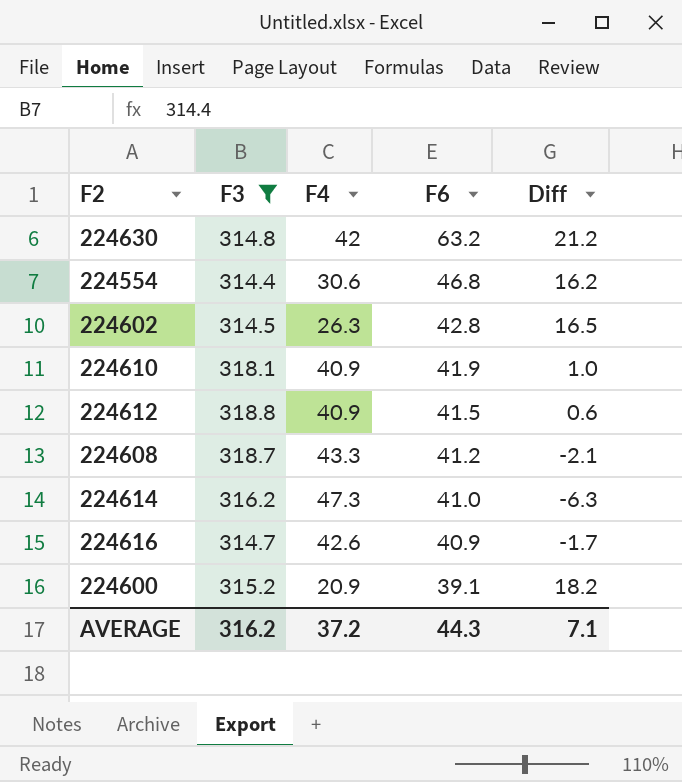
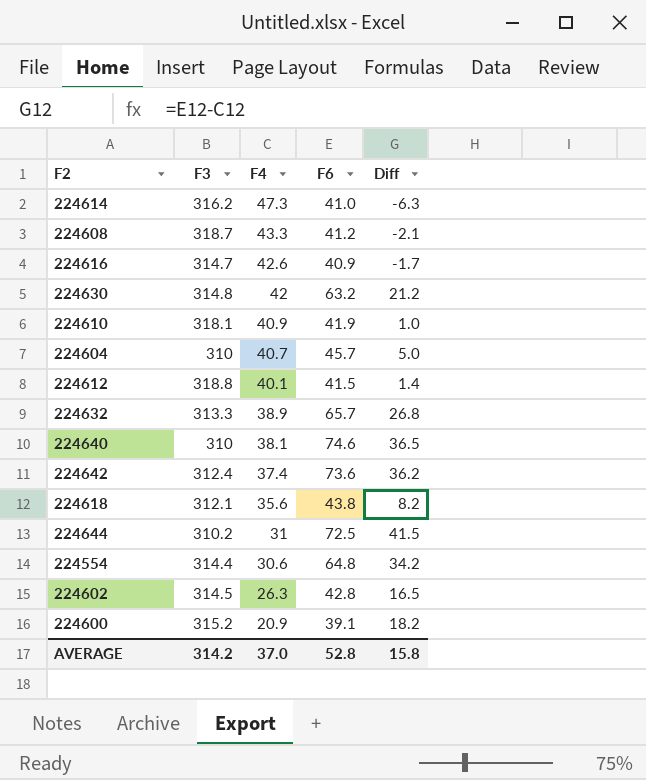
filter: F3 >= 314.4 -> none
row order: F6 descending -> F4 descending
224612 | F4: 40.9 -> 40.1
224612 | Diff: 0.6 -> 1.4
224554 | F6: 46.8 -> 64.8
224554 | Diff: 16.2 -> 34.2
AVERAGE | F3: 316.2 -> 314.2
AVERAGE | F4: 37.2 -> 37.0
AVERAGE | F6: 44.3 -> 52.8
AVERAGE | Diff: 7.1 -> 15.8

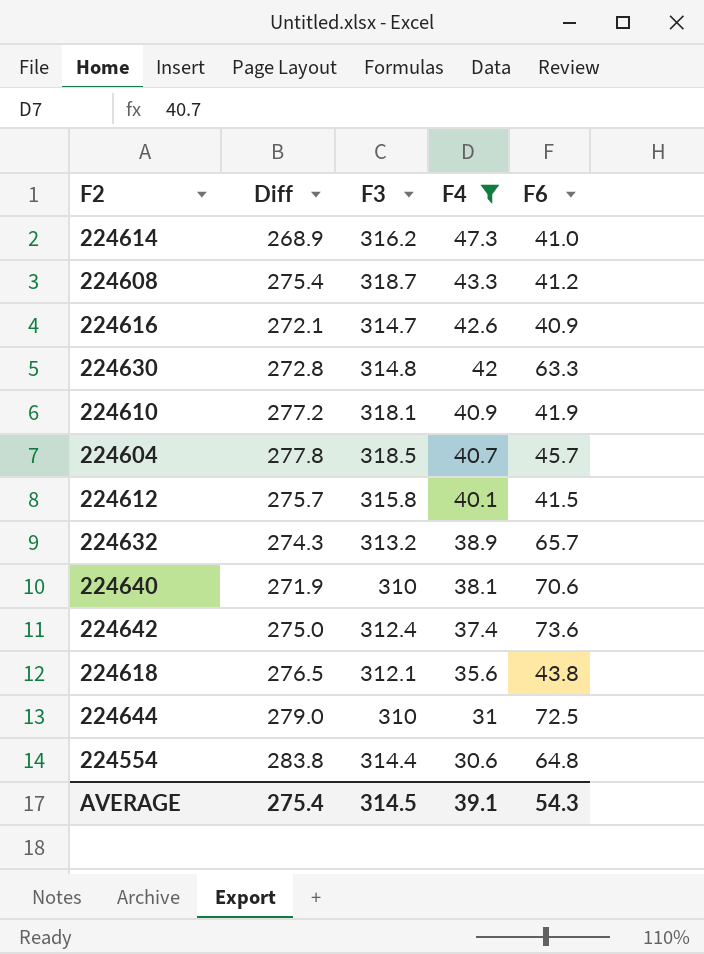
filter: none -> F4 >= 30.6
column Diff | formula: [F6] - [F4] -> [F3] - [F4]
column Diff | position: 5 -> 2
224630 | F6: 63.2 -> 63.3
224604 | F3: 310 -> 318.5
224612 | F3: 318.8 -> 315.8
224632 | F3: 313.3 -> 313.2
224640 | F6: 74.6 -> 70.6
224644 | F3: 310.2 -> 310
AVERAGE | Diff: 15.8 -> 275.4
AVERAGE | F3: 314.2 -> 314.5
AVERAGE | F4: 37.0 -> 39.1
AVERAGE | F6: 52.8 -> 54.3

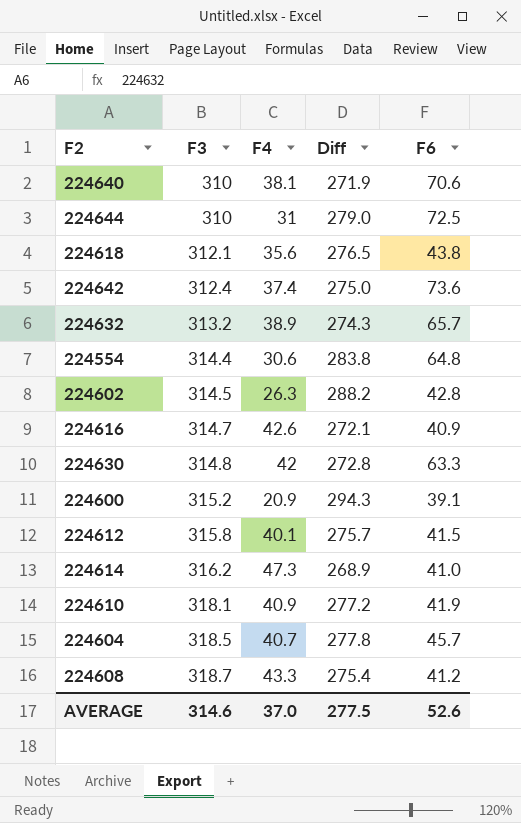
filter: F4 >= 30.6 -> none
row order: F4 descending -> F3 ascending
column Diff | position: 2 -> 4
AVERAGE | F3: 314.5 -> 314.6
AVERAGE | F4: 39.1 -> 37.0
AVERAGE | Diff: 275.4 -> 277.5
AVERAGE | F6: 54.3 -> 52.6

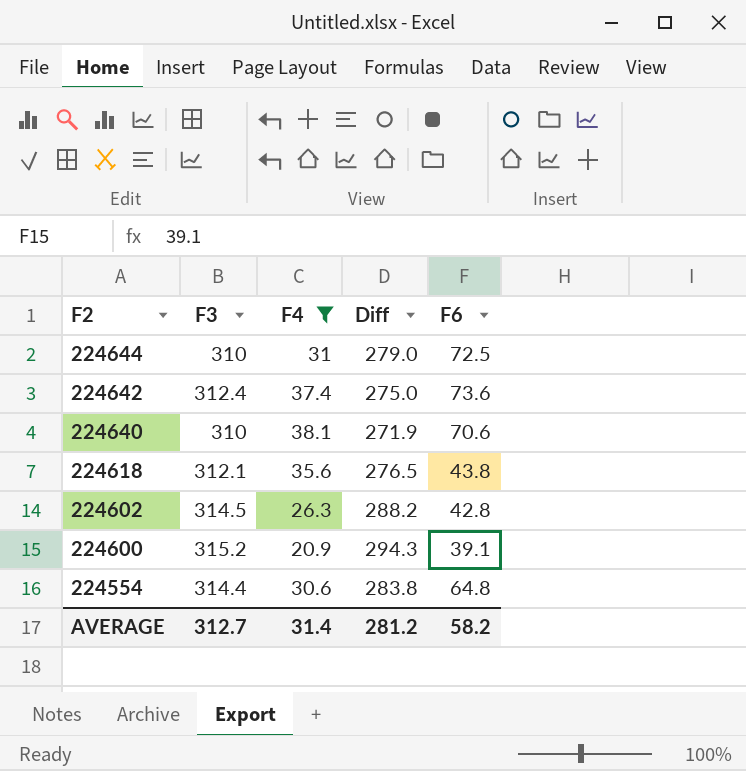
filter: none -> F4 <= 38.1
row order: F3 ascending -> F2 descending
AVERAGE | F3: 314.6 -> 312.7
AVERAGE | F4: 37.0 -> 31.4
AVERAGE | Diff: 277.5 -> 281.2
AVERAGE | F6: 52.6 -> 58.2

